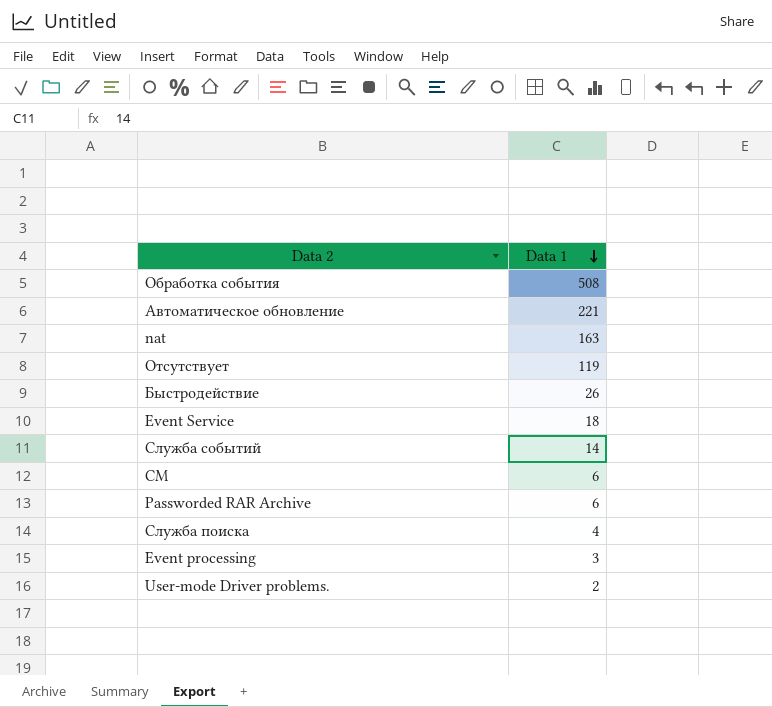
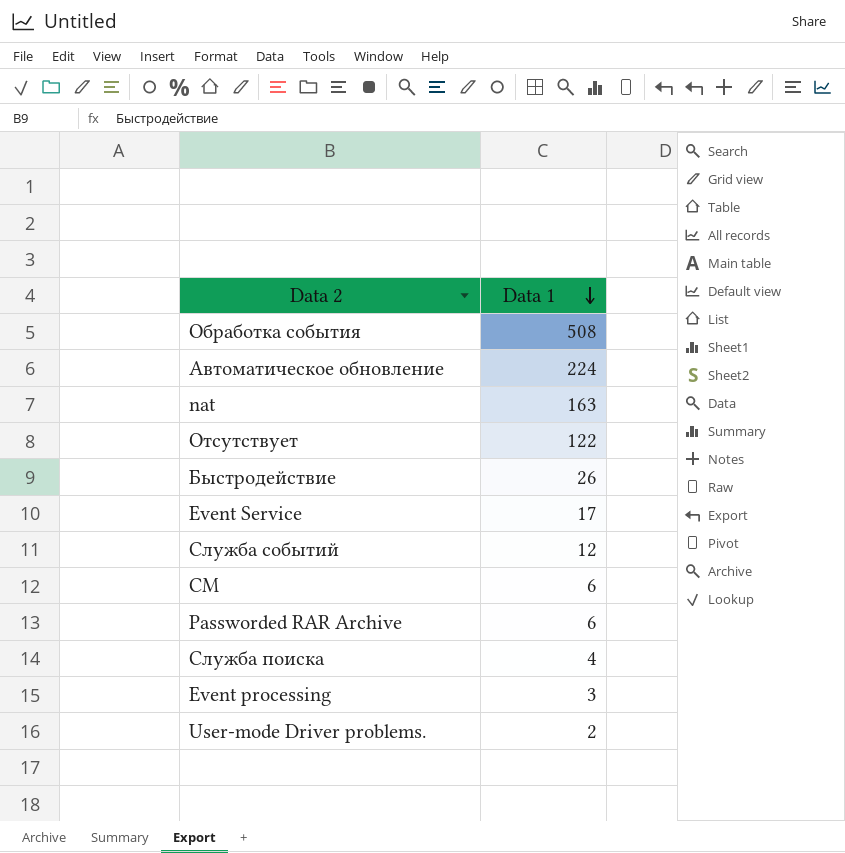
Автоматическое обновление | Data 1: 221 -> 224
Отсутствует | Data 1: 119 -> 122
Event Service | Data 1: 18 -> 17
Служба событий | Data 1: 14 -> 12

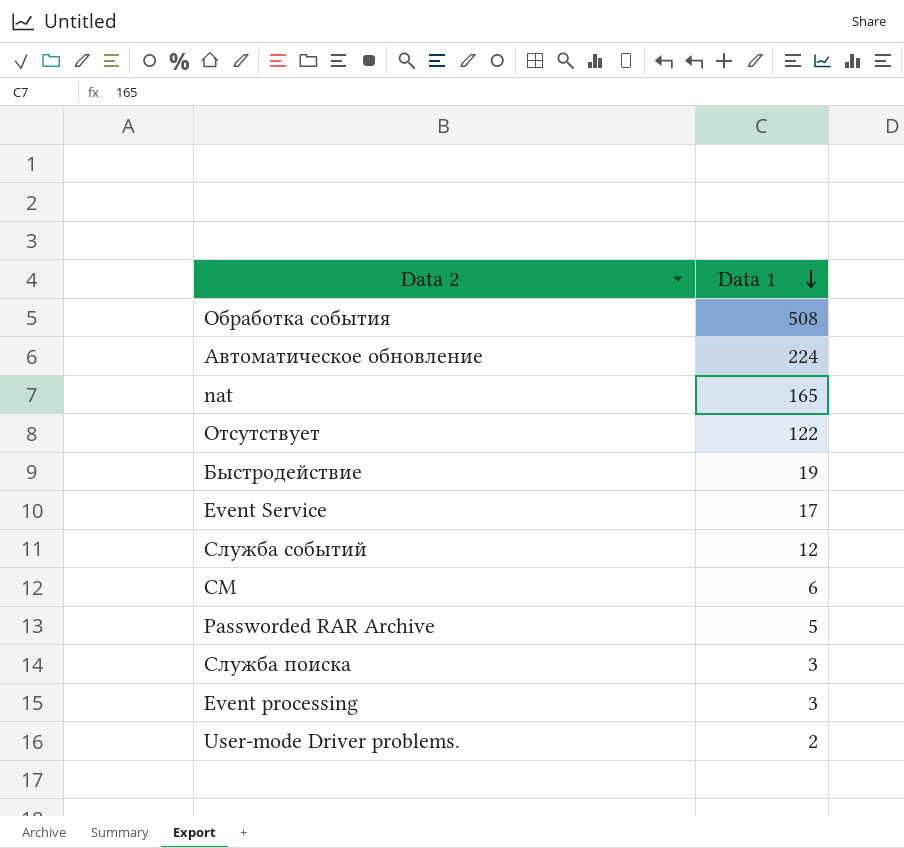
nat | Data 1: 163 -> 165
Быстродействие | Data 1: 26 -> 19
Passworded RAR Archive | Data 1: 6 -> 5
Служба поиска | Data 1: 4 -> 3

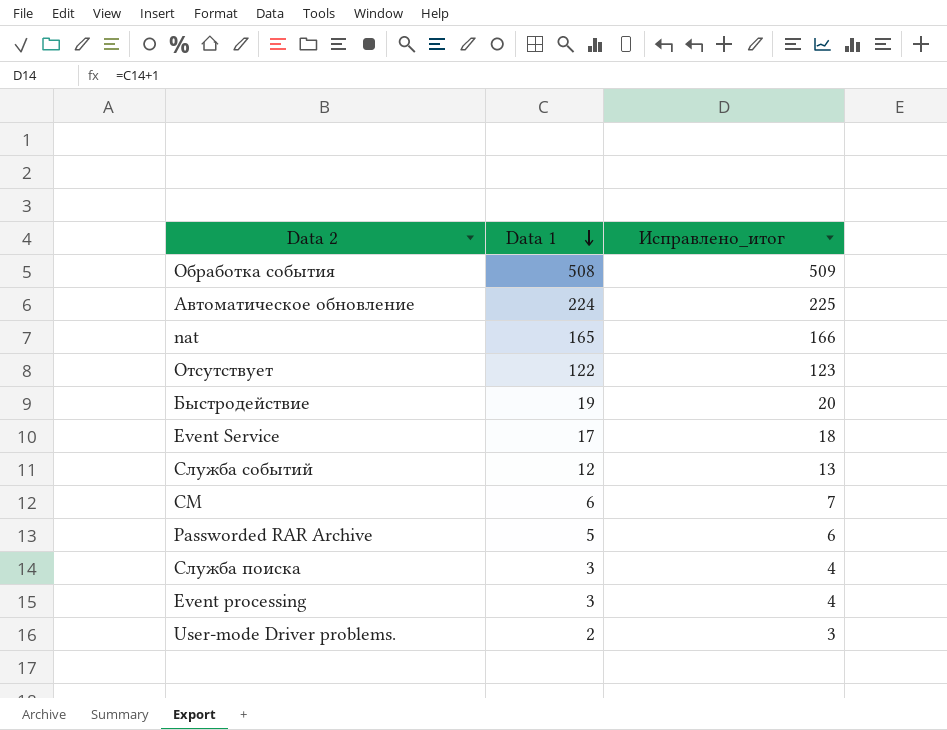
column Исправлено_итог | formula: none -> [Data 1] + 1

